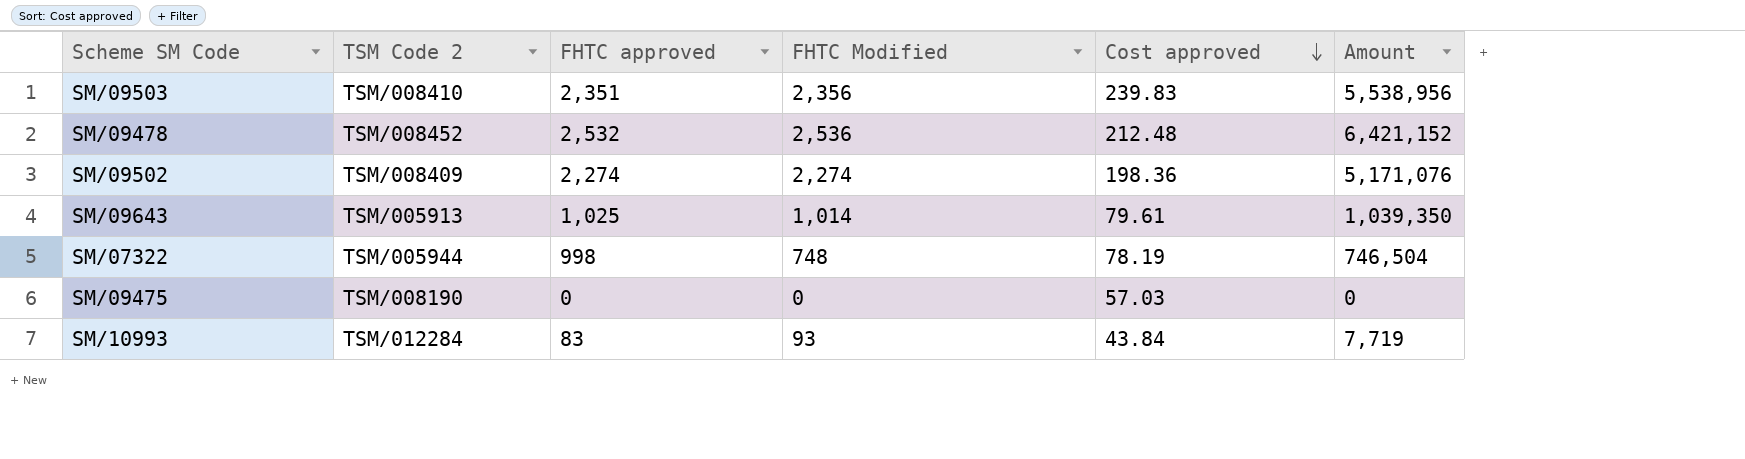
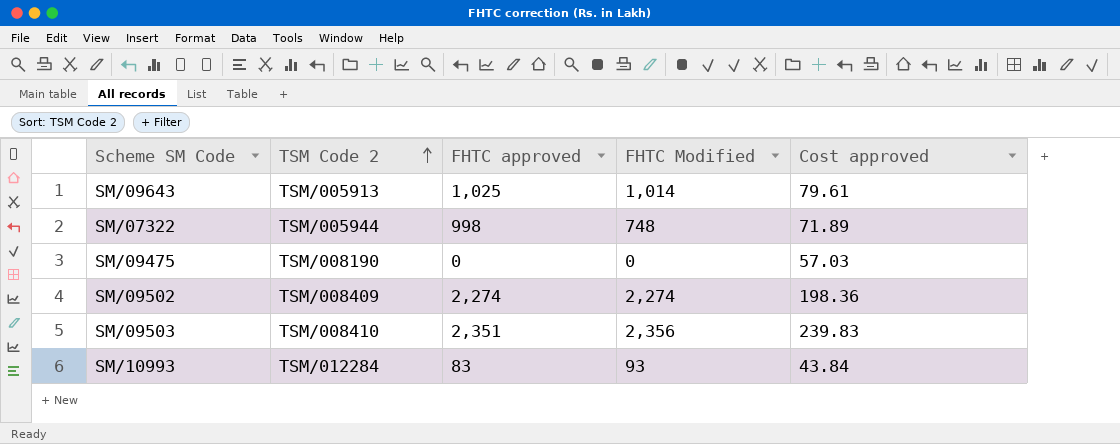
row order: Cost approved descending -> TSM Code 2 ascending
column Amount | formula: [FHTC approved] * [FHTC Modified] -> none
row SM/09478: TSM/008452 | 2,532 | 2,536 | 212.48 | 6,421,152 -> none
SM/07322 | Cost approved: 78.19 -> 71.89

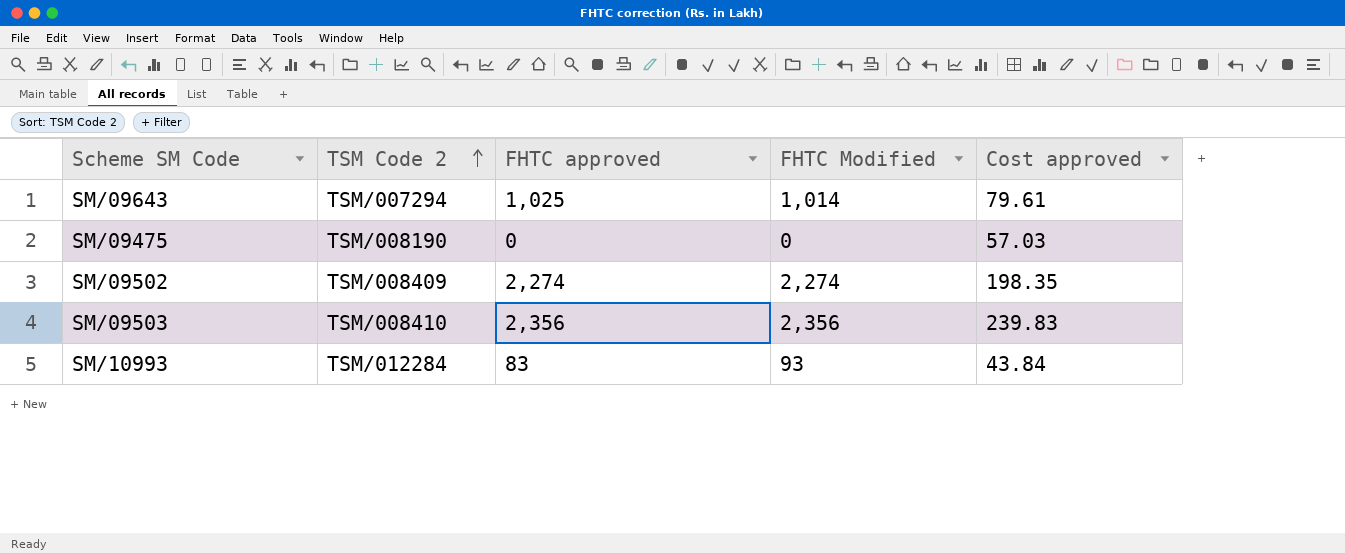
row SM/07322: TSM/005944 | 998 | 748 | 71.89 -> none
SM/09643 | TSM Code 2: TSM/005913 -> TSM/007294
SM/09502 | Cost approved: 198.36 -> 198.35
SM/09503 | FHTC approved: 2,351 -> 2,356

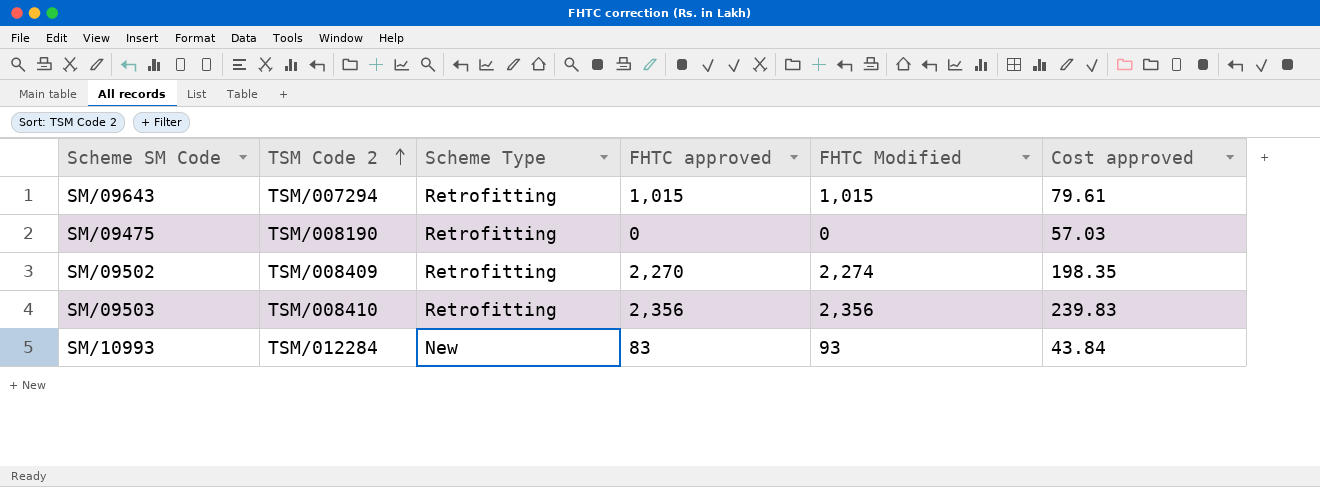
column Scheme Type | position: none -> 3
SM/09643 | FHTC approved: 1,025 -> 1,015
SM/09643 | FHTC Modified: 1,014 -> 1,015
SM/09502 | FHTC approved: 2,274 -> 2,270

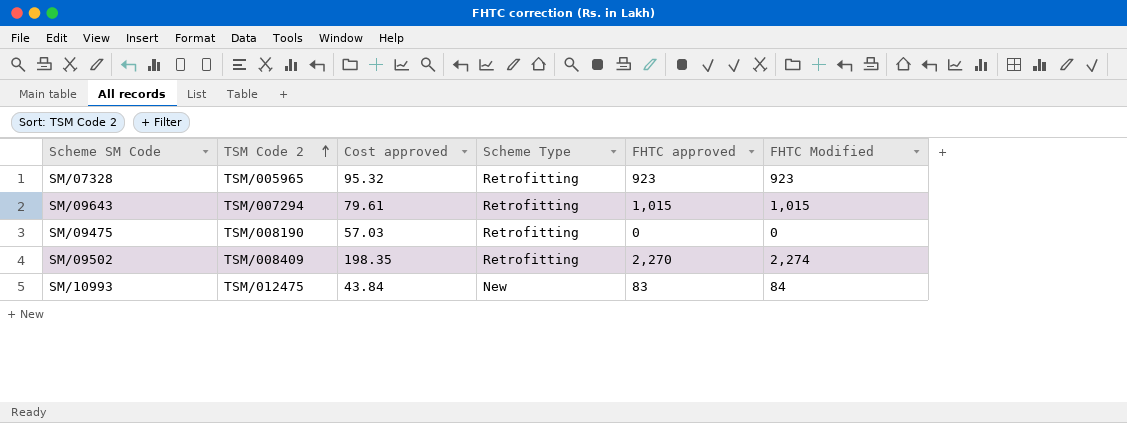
column Cost approved | position: 6 -> 3
row SM/09503: TSM/008410 | Retrofitting | 2,356 | 2,356 | 239.83 -> none
row SM/07328: none -> TSM/005965 | 95.32 | Retrofitting | 923 | 923
SM/10993 | TSM Code 2: TSM/012284 -> TSM/012475
SM/10993 | FHTC Modified: 93 -> 84

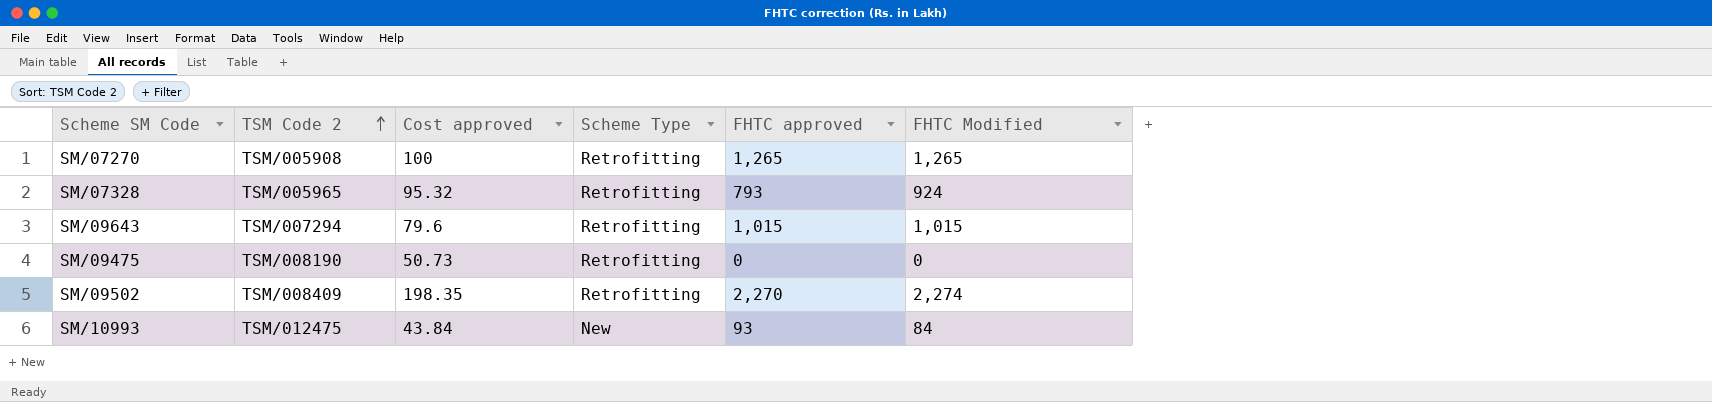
row SM/07270: none -> TSM/005908 | 100 | Retrofitting | 1,265 | 1,265
SM/07328 | FHTC approved: 923 -> 793
SM/07328 | FHTC Modified: 923 -> 924
SM/09643 | Cost approved: 79.61 -> 79.6
SM/09475 | Cost approved: 57.03 -> 50.73
SM/10993 | FHTC approved: 83 -> 93

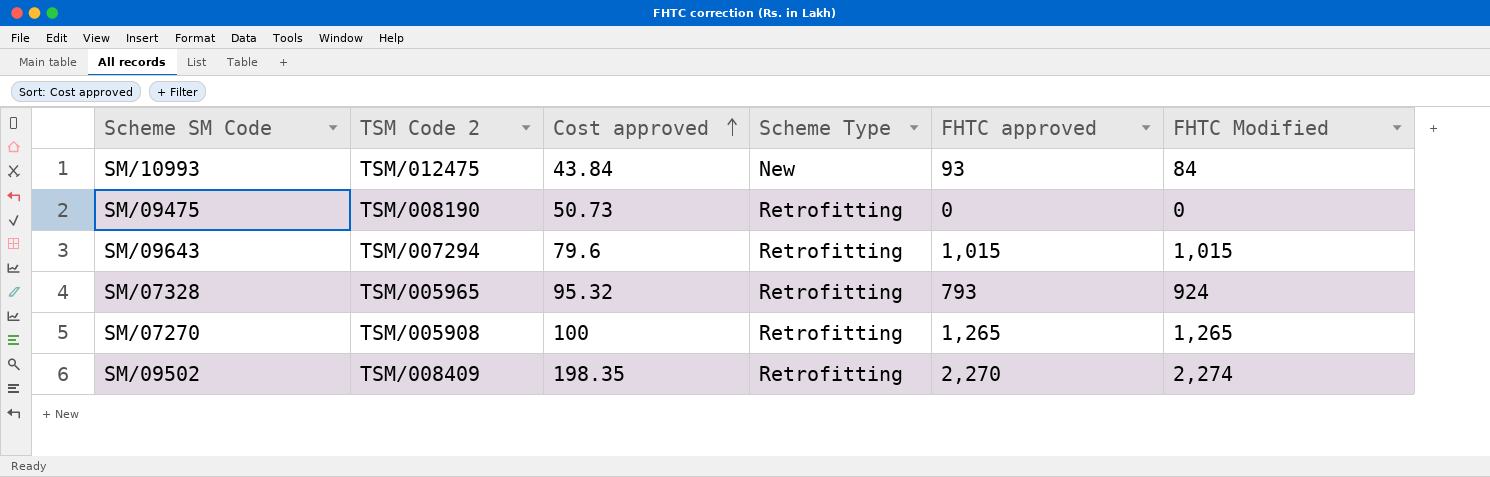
row order: TSM Code 2 ascending -> Cost approved ascending

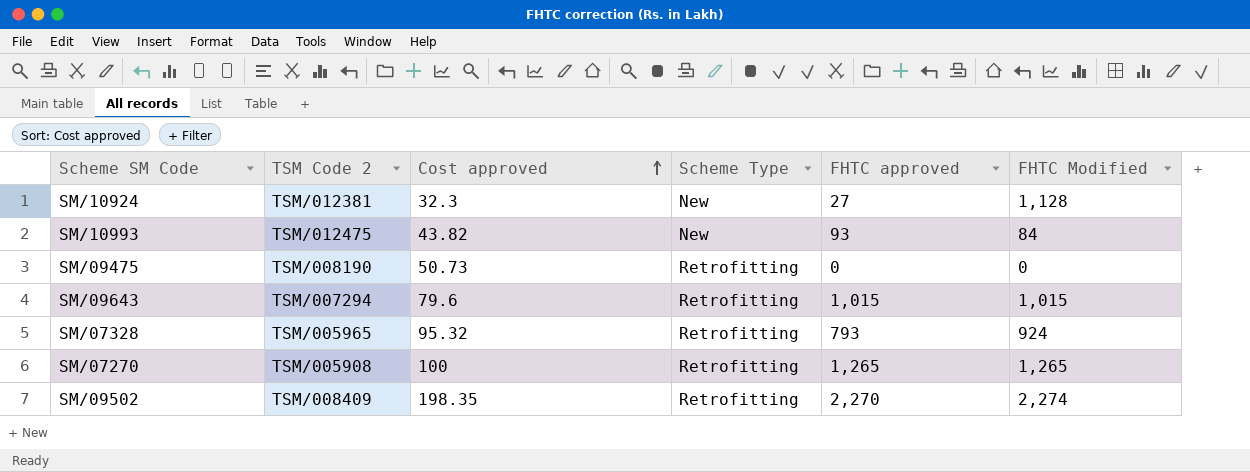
row SM/10924: none -> TSM/012381 | 32.3 | New | 27 | 1,128
SM/10993 | Cost approved: 43.84 -> 43.82

